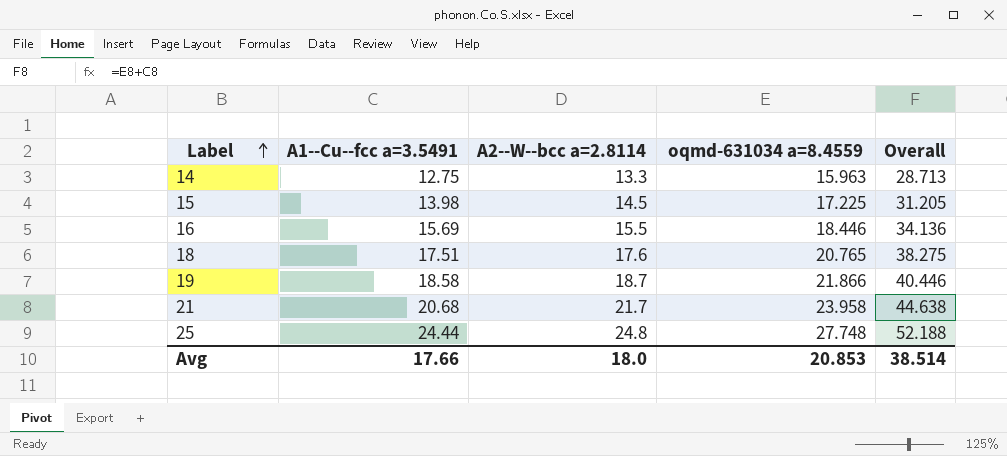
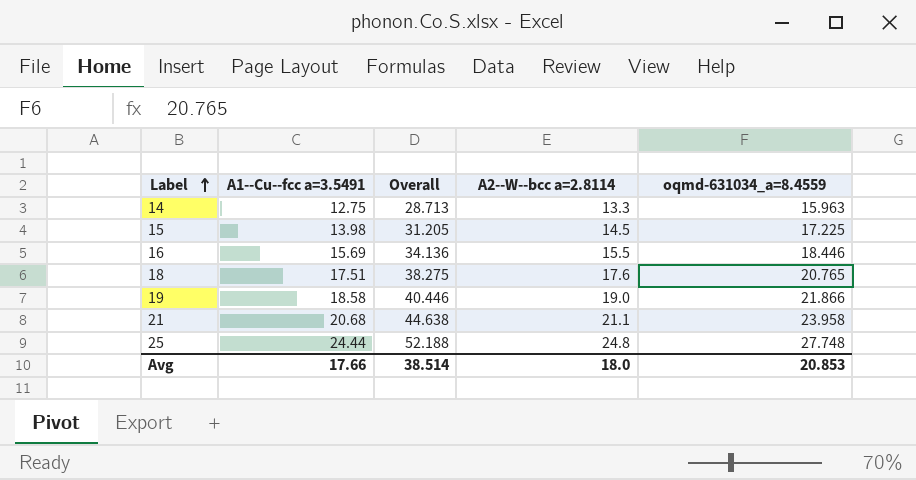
column Overall | position: 5 -> 3
column name: oqmd-631034 a=8.4559 -> oqmd-631034_a=8.4559
19 | A2--W--bcc a=2.8114: 18.7 -> 19.0
21 | A2--W--bcc a=2.8114: 21.7 -> 21.1

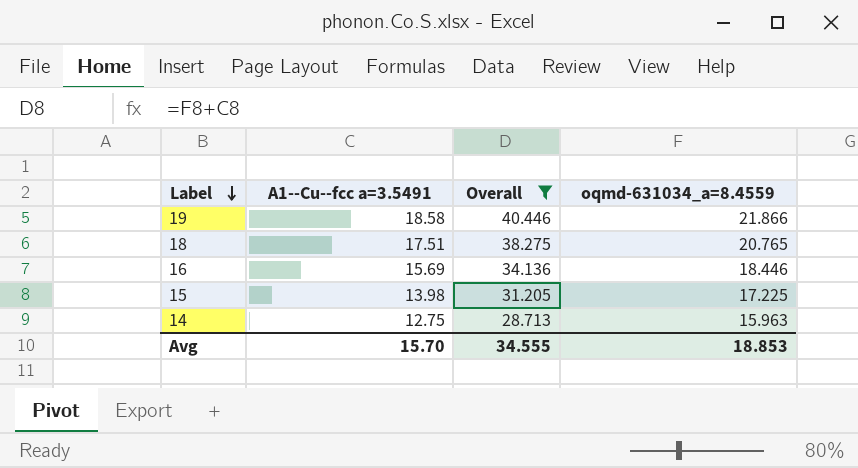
filter: none -> Overall <= 40.446
row order: Label ascending -> Label descending
column A2--W--bcc a=2.8114 | position: 4 -> none
Avg | A1--Cu--fcc a=3.5491: 17.66 -> 15.70
Avg | Overall: 38.514 -> 34.555
Avg | oqmd-631034_a=8.4559: 20.853 -> 18.853

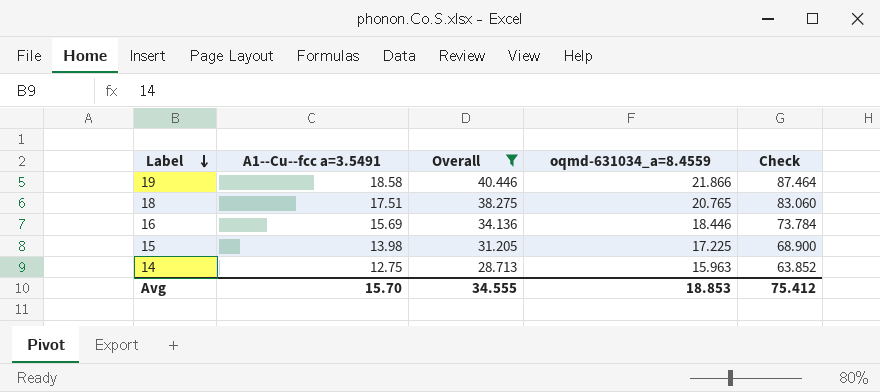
column Check | formula: none -> [oqmd-631034_a=8.4559] * 4

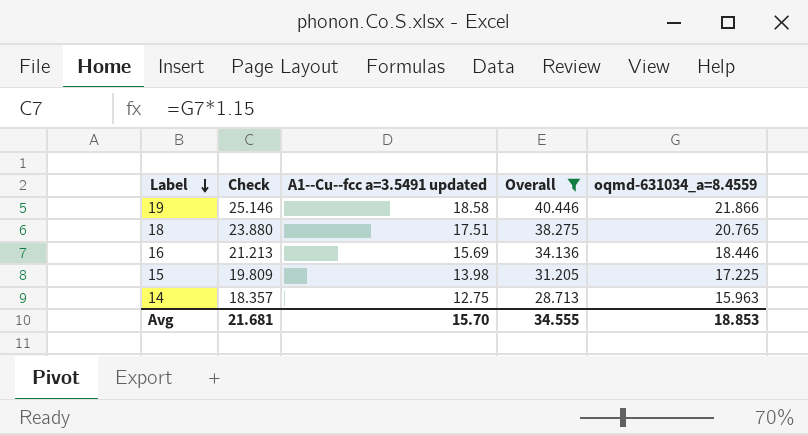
column Check | formula: [oqmd-631034_a=8.4559] * 4 -> [oqmd-631034_a=8.4559] * 1.15
column Check | position: 5 -> 2
column name: A1--Cu--fcc a=3.5491 -> A1--Cu--fcc a=3.5491 updated
Avg | Check: 75.412 -> 21.681

